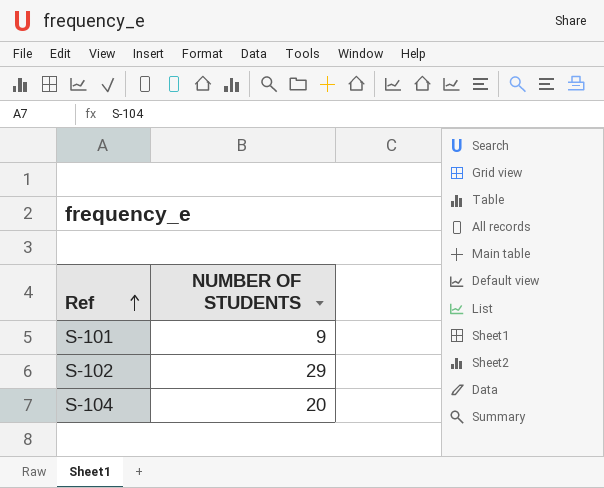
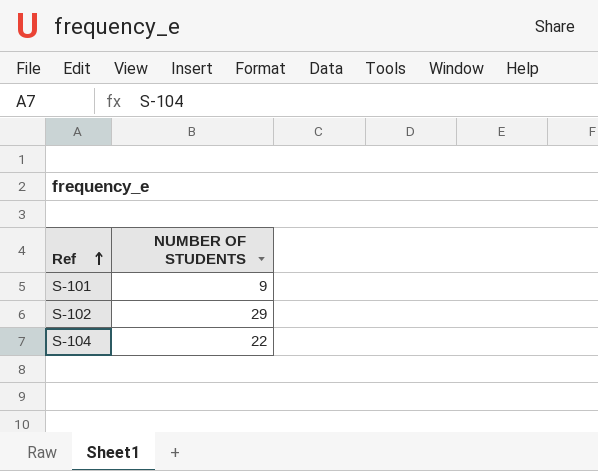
S-104 | NUMBER OF STUDENTS: 20 -> 22

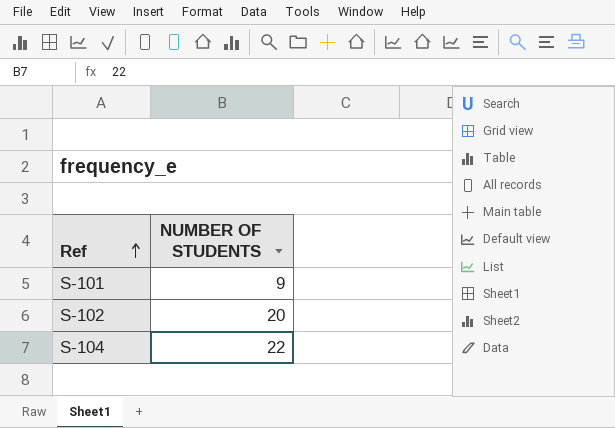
S-102 | NUMBER OF STUDENTS: 29 -> 20

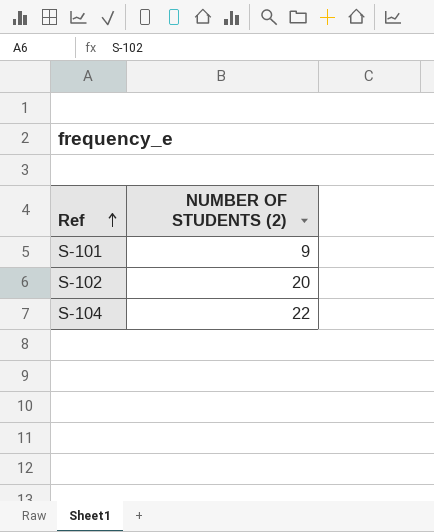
column name: NUMBER OF STUDENTS -> NUMBER OF STUDENTS (2)

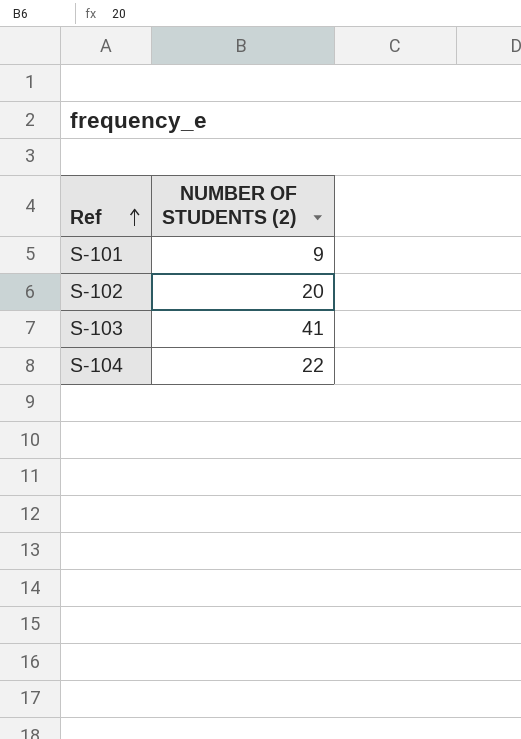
row S-103: none -> 41

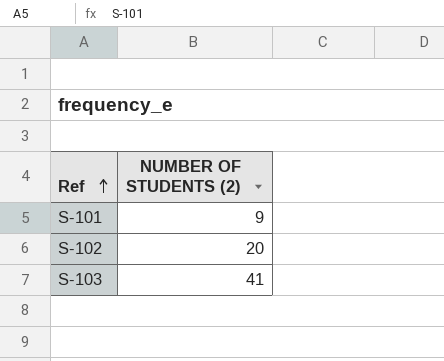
row S-104: 22 -> none

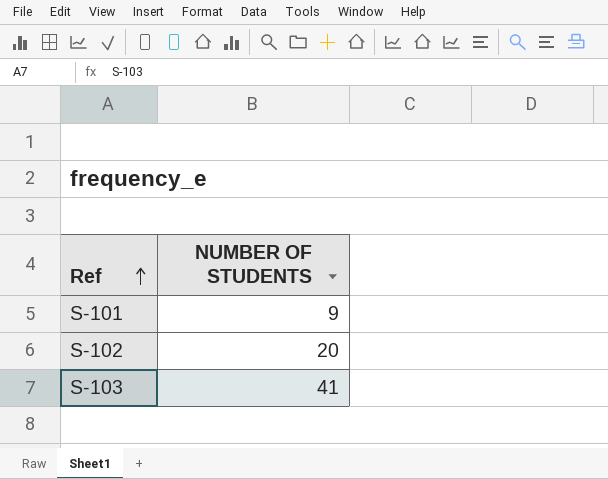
column name: NUMBER OF STUDENTS (2) -> NUMBER OF STUDENTS

